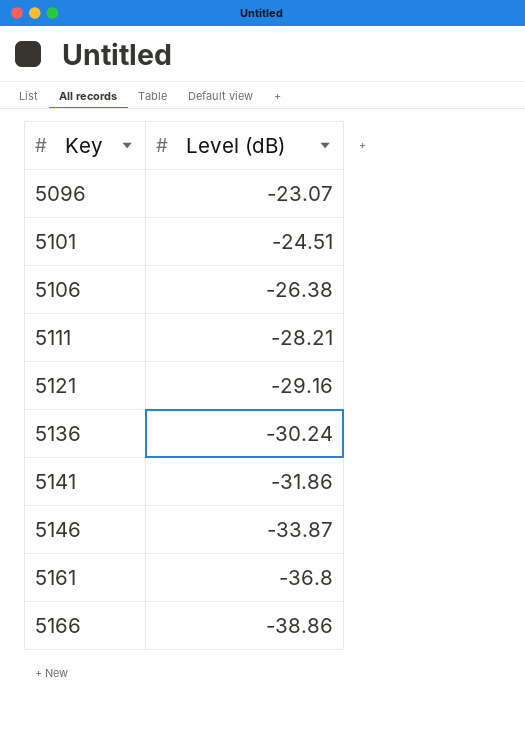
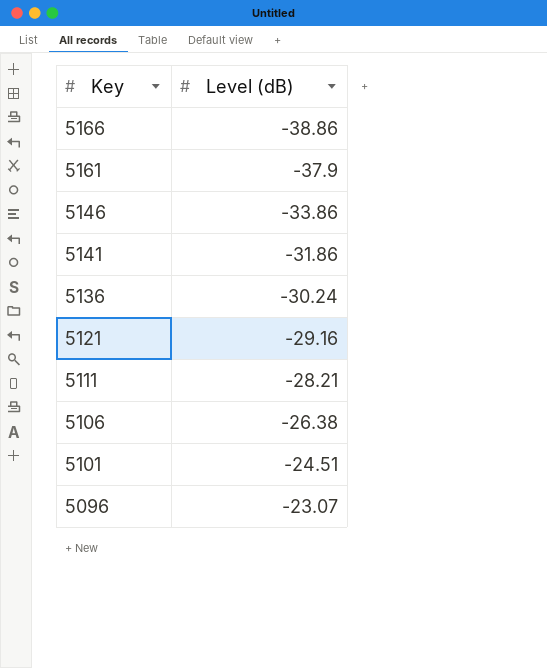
row order: Key ascending -> Key descending
5161 | Level (dB): -36.8 -> -37.9
5146 | Level (dB): -33.87 -> -33.86

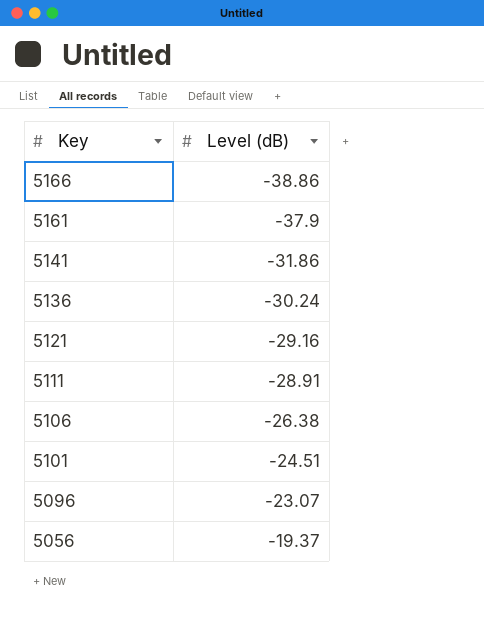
row 5146: -33.86 -> none
5111 | Level (dB): -28.21 -> -28.91
row 5056: none -> -19.37

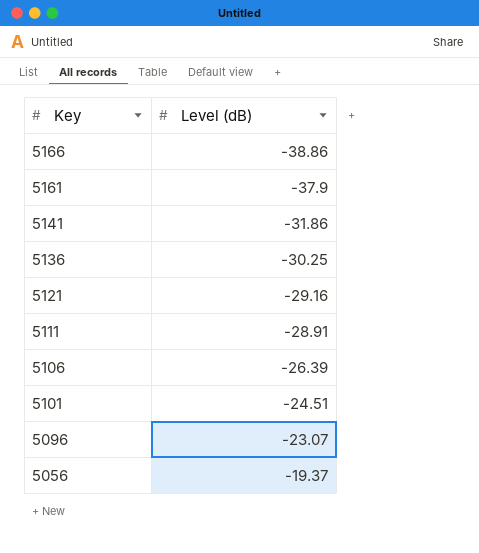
5136 | Level (dB): -30.24 -> -30.25
5106 | Level (dB): -26.38 -> -26.39

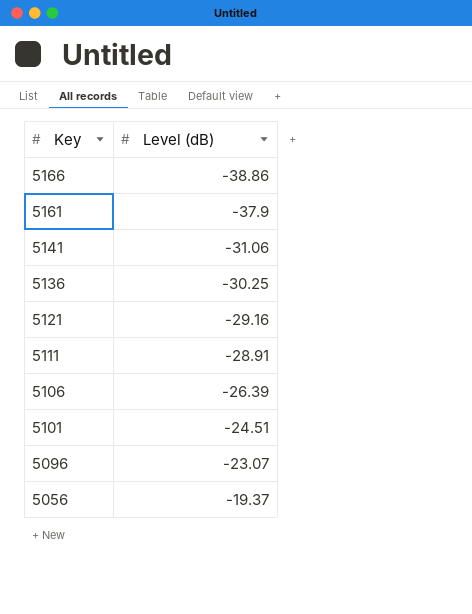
5141 | Level (dB): -31.86 -> -31.06

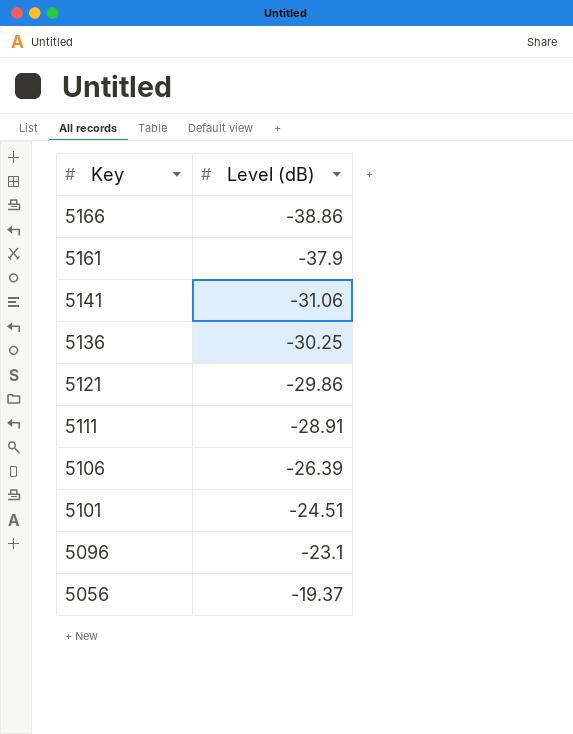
5121 | Level (dB): -29.16 -> -29.86
5096 | Level (dB): -23.07 -> -23.1

